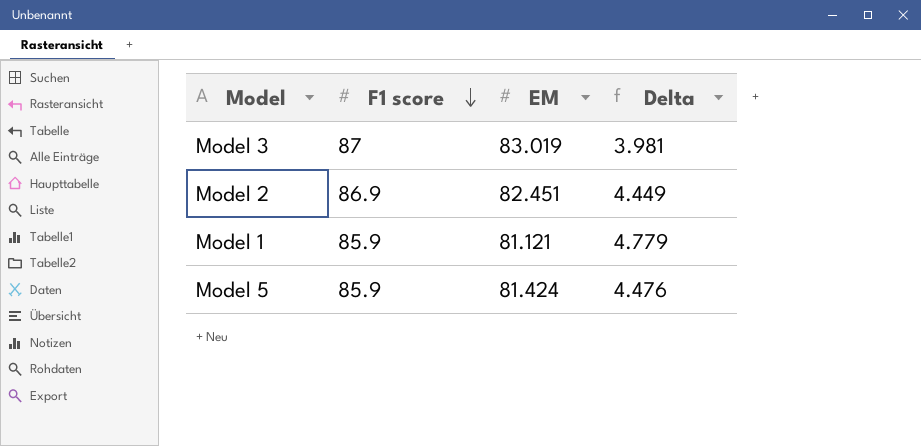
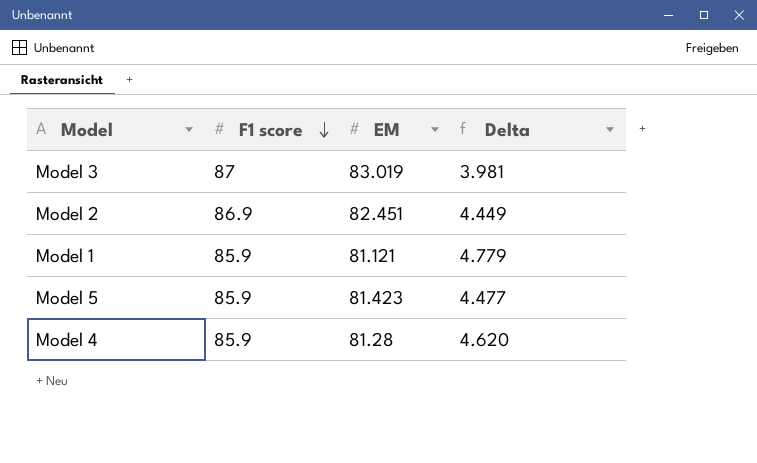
Model 5 | EM: 81.424 -> 81.423
Model 5 | Delta: 4.476 -> 4.477
row Model 4: none -> 85.9 | 81.28 | 4.620

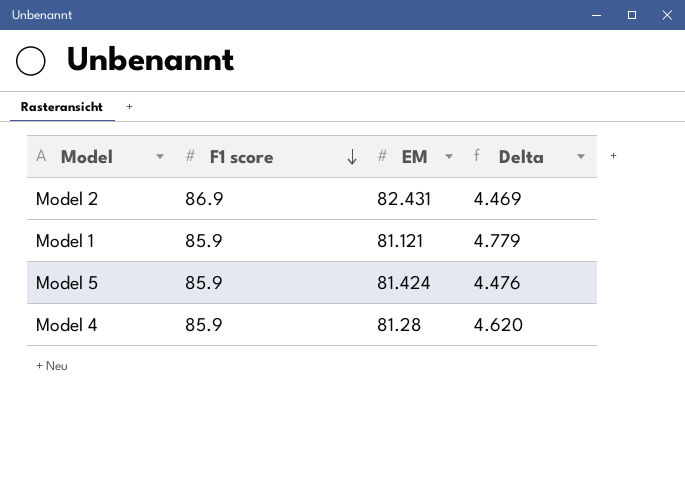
row Model 3: 87 | 83.019 | 3.981 -> none
Model 2 | EM: 82.451 -> 82.431
Model 2 | Delta: 4.449 -> 4.469
Model 5 | EM: 81.423 -> 81.424
Model 5 | Delta: 4.477 -> 4.476

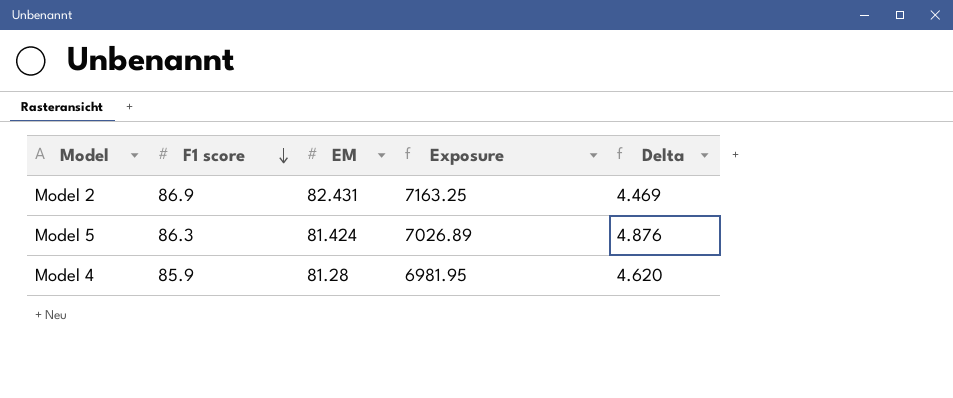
column Exposure | formula: none -> [F1 score] * [EM]
row Model 1: 85.9 | 81.121 | 4.779 -> none
Model 5 | F1 score: 85.9 -> 86.3
Model 5 | Delta: 4.476 -> 4.876

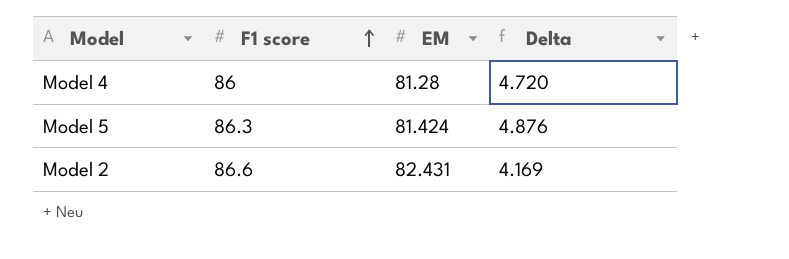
row order: F1 score descending -> F1 score ascending
column Exposure | formula: [F1 score] * [EM] -> none
Model 4 | F1 score: 85.9 -> 86
Model 4 | Delta: 4.620 -> 4.720
Model 2 | F1 score: 86.9 -> 86.6
Model 2 | Delta: 4.469 -> 4.169

